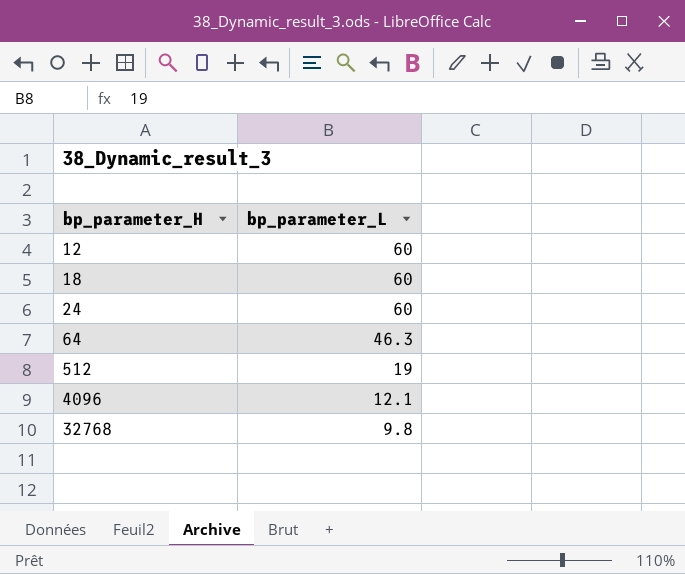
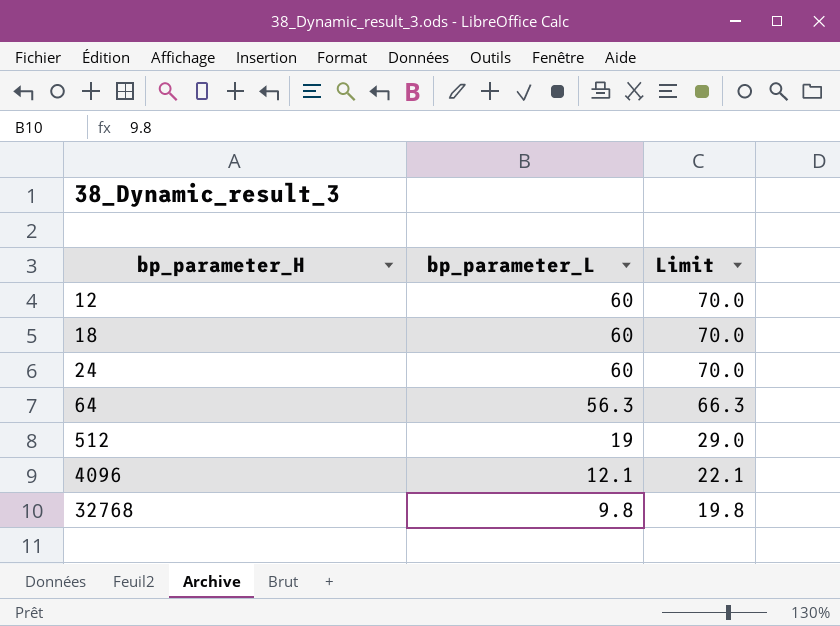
column Limit | formula: none -> [bp_parameter_L] + 10
64 | bp_parameter_L: 46.3 -> 56.3

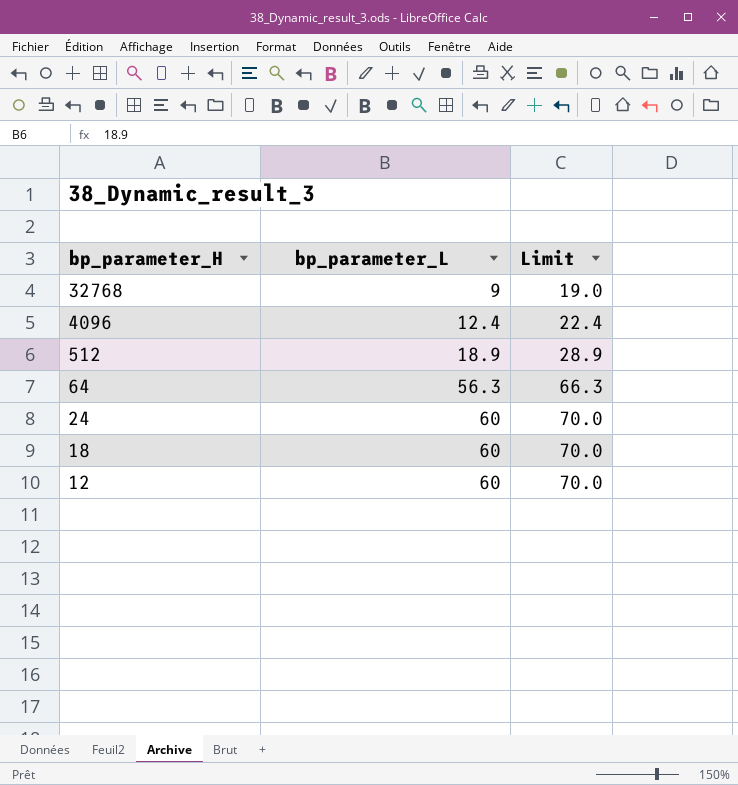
row order: bp_parameter_H ascending -> bp_parameter_H descending
32768 | bp_parameter_L: 9.8 -> 9
32768 | Limit: 19.8 -> 19.0
4096 | bp_parameter_L: 12.1 -> 12.4
4096 | Limit: 22.1 -> 22.4
512 | bp_parameter_L: 19 -> 18.9
512 | Limit: 29.0 -> 28.9

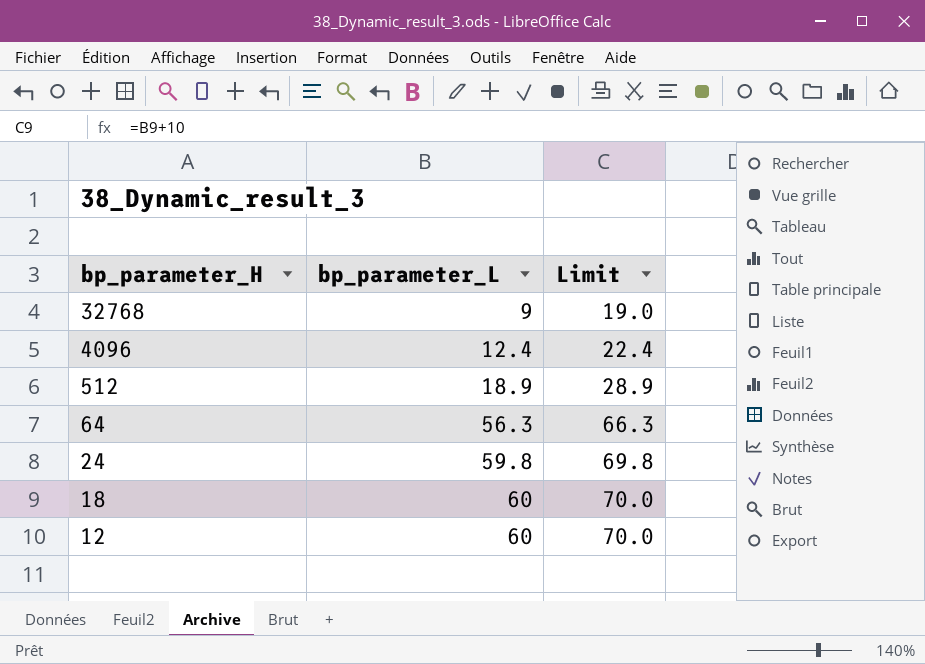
24 | bp_parameter_L: 60 -> 59.8
24 | Limit: 70.0 -> 69.8

